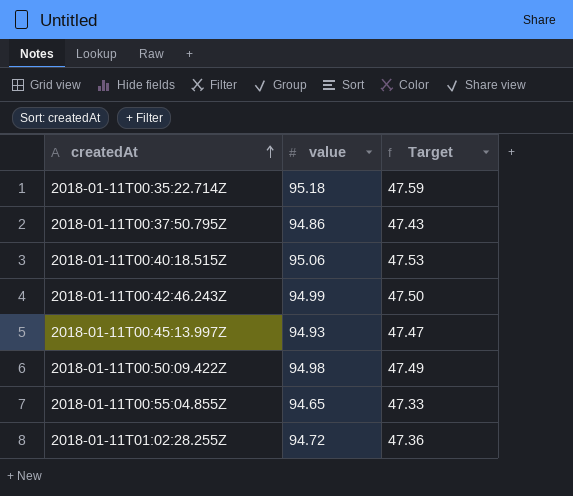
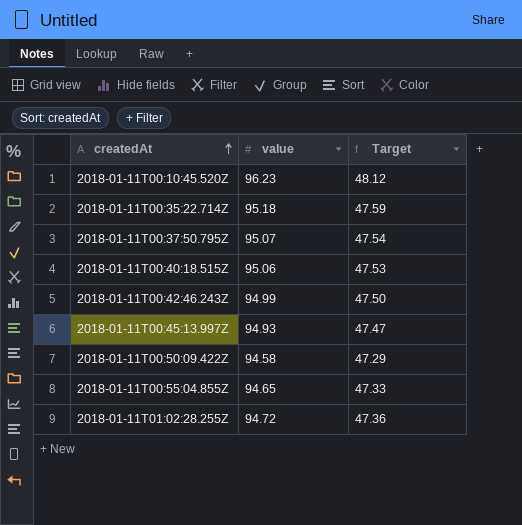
row 2018-01-11T00:10:45.520Z: none -> 96.23 | 48.12
2018-01-11T00:37:50.795Z | value: 94.86 -> 95.07
2018-01-11T00:37:50.795Z | Target: 47.43 -> 47.54
2018-01-11T00:50:09.422Z | value: 94.98 -> 94.58
2018-01-11T00:50:09.422Z | Target: 47.49 -> 47.29

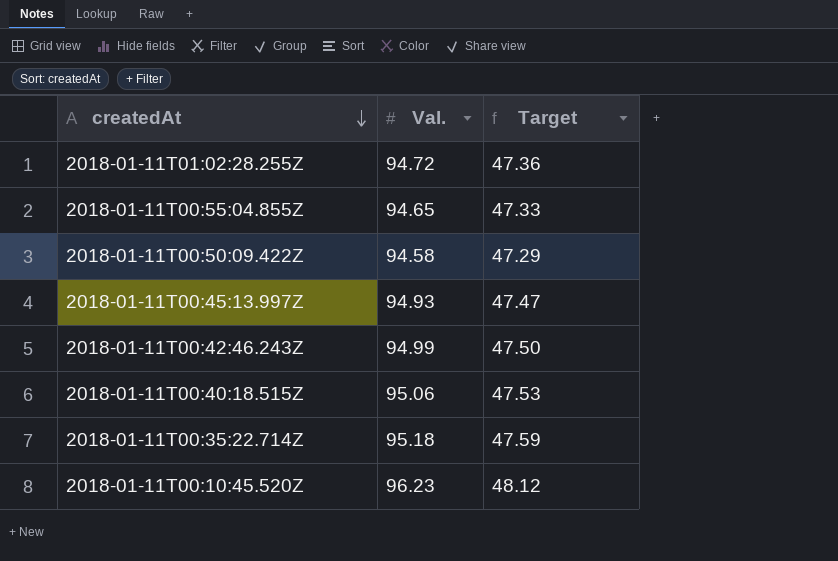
row order: createdAt ascending -> createdAt descending
column name: value -> Val.
row 2018-01-11T00:37:50.795Z: 95.07 | 47.54 -> none

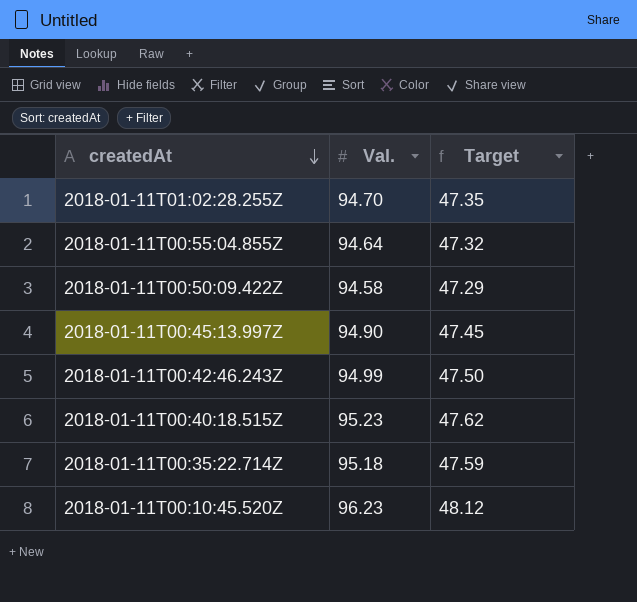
2018-01-11T01:02:28.255Z | Val.: 94.72 -> 94.70
2018-01-11T01:02:28.255Z | Target: 47.36 -> 47.35
2018-01-11T00:55:04.855Z | Val.: 94.65 -> 94.64
2018-01-11T00:55:04.855Z | Target: 47.33 -> 47.32
2018-01-11T00:45:13.997Z | Val.: 94.93 -> 94.90
2018-01-11T00:45:13.997Z | Target: 47.47 -> 47.45
2018-01-11T00:40:18.515Z | Val.: 95.06 -> 95.23
2018-01-11T00:40:18.515Z | Target: 47.53 -> 47.62

